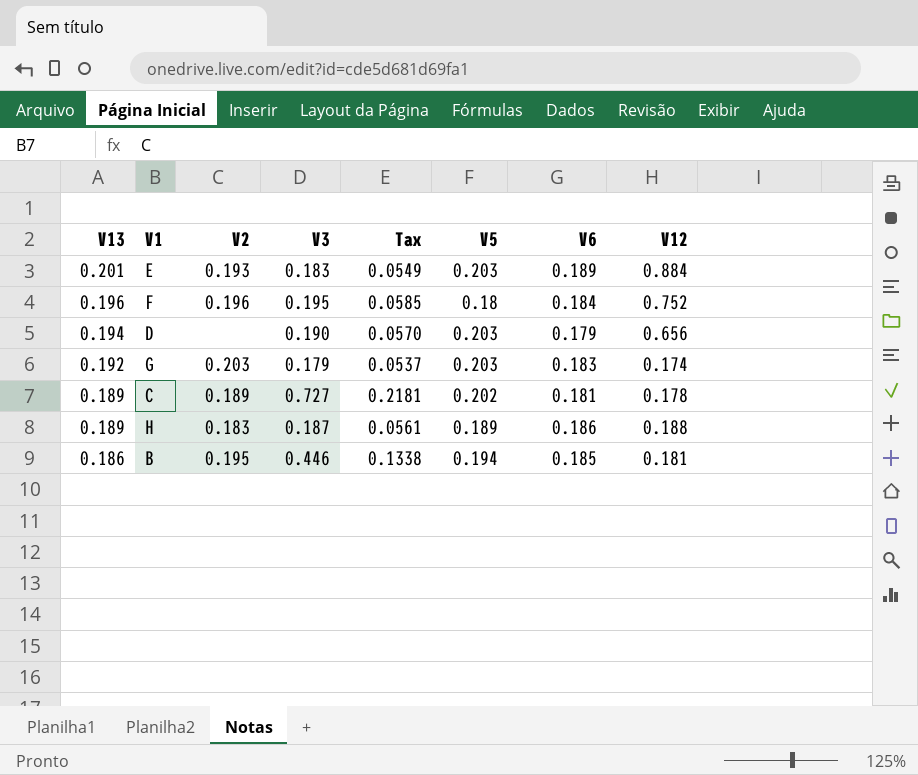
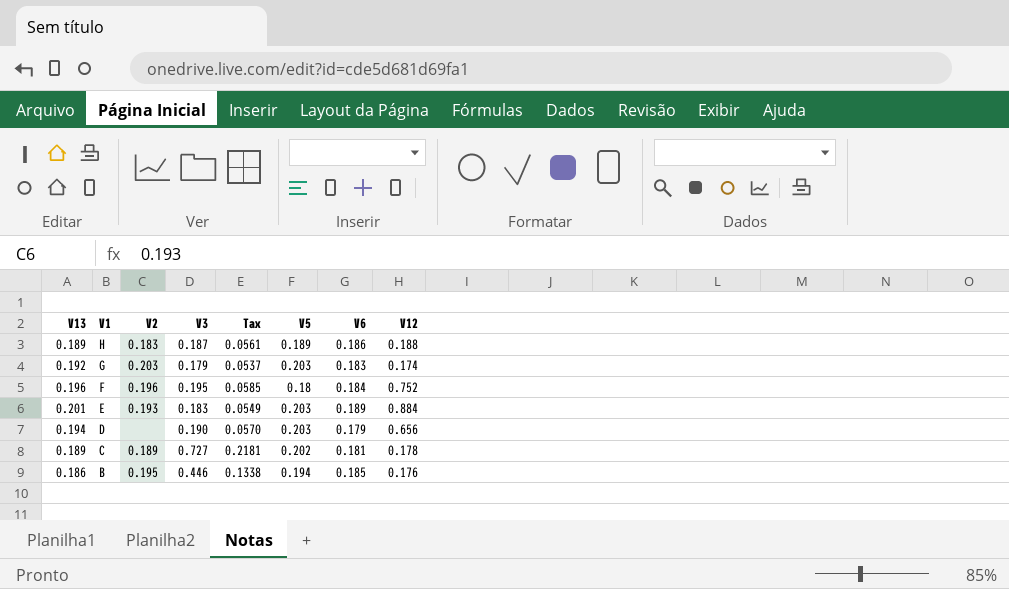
row order: V13 descending -> V1 descending
B | V12: 0.181 -> 0.176

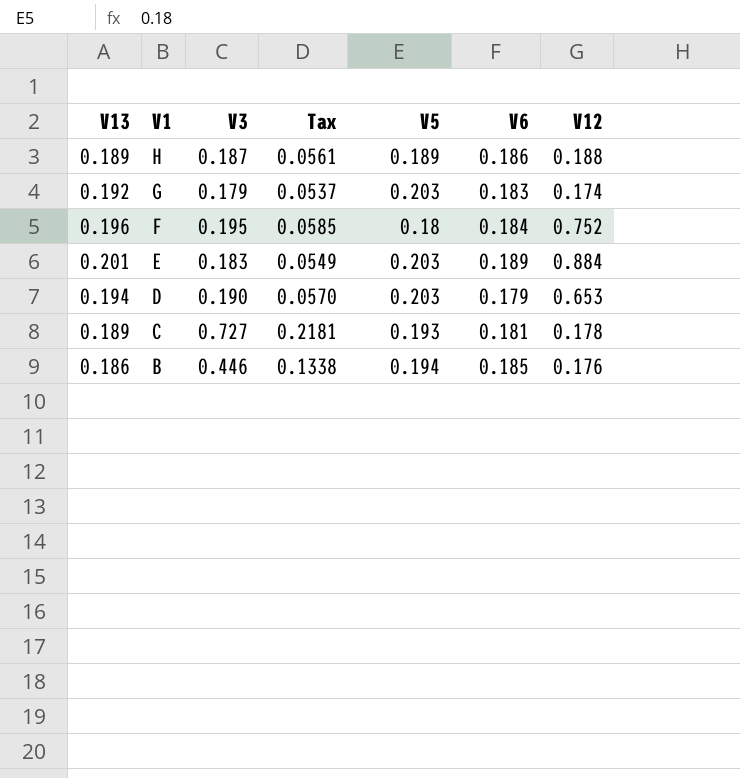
column V2 | position: 3 -> none
D | V12: 0.656 -> 0.653
C | V5: 0.202 -> 0.193

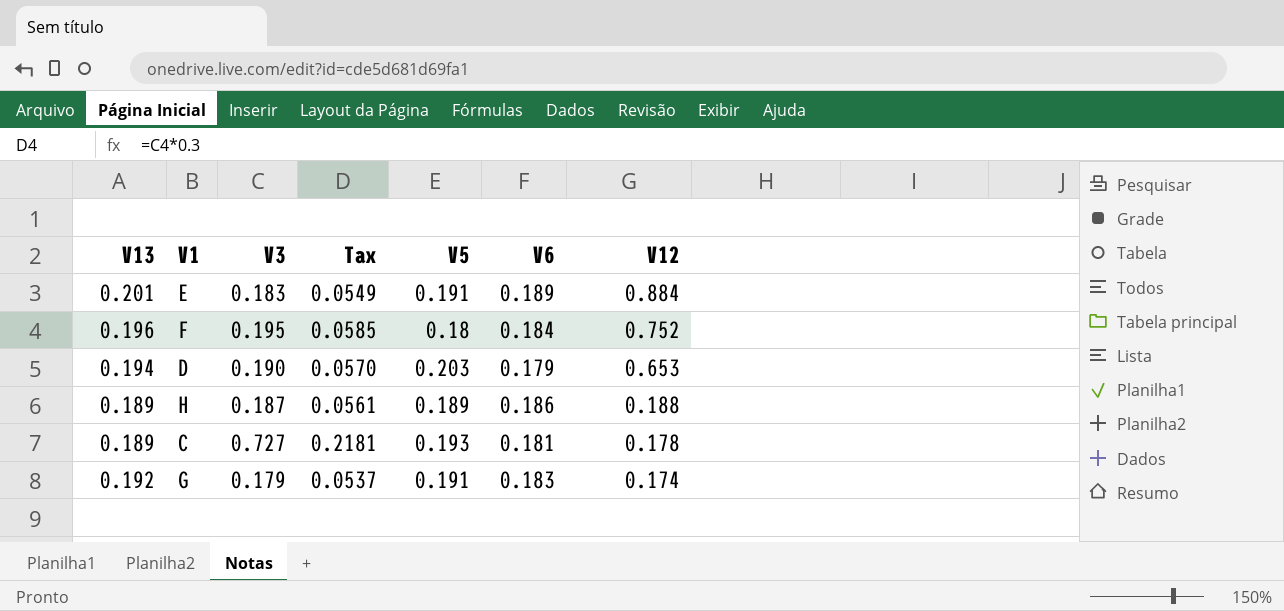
row order: V1 descending -> V12 descending
row B: 0.186 | 0.446 | 0.1338 | 0.194 | 0.185 | 0.176 -> none
E | V5: 0.203 -> 0.191
G | V5: 0.203 -> 0.191

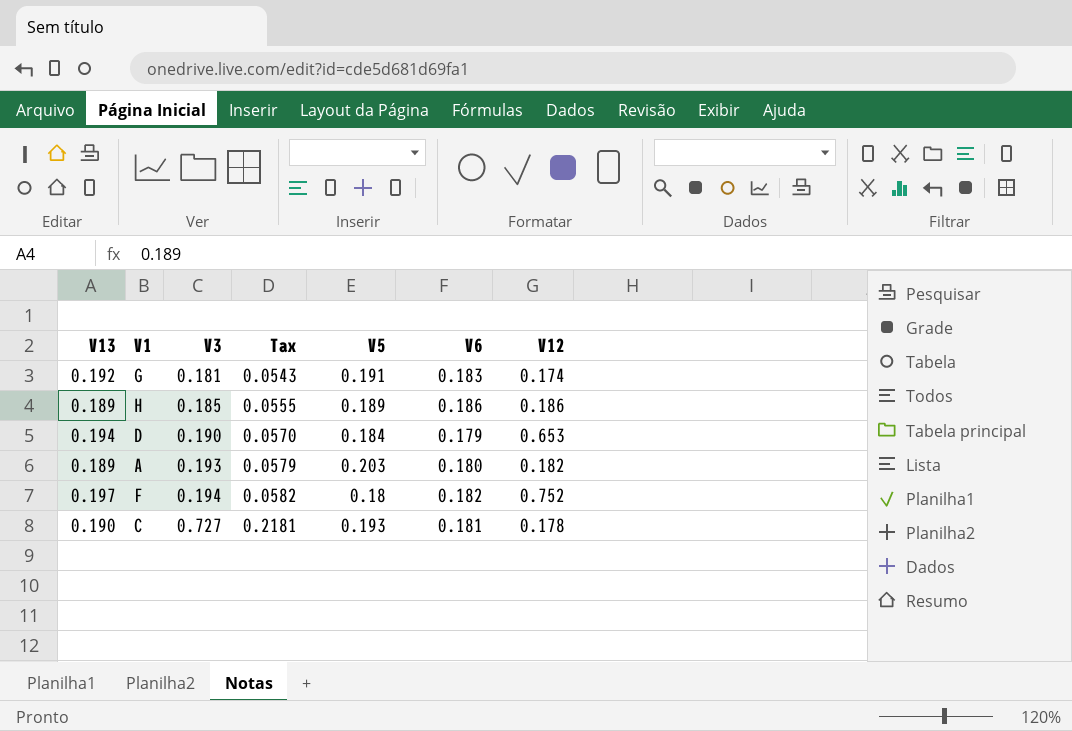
row order: V12 descending -> V3 ascending
row E: 0.201 | 0.183 | 0.0549 | 0.191 | 0.189 | 0.884 -> none
G | V3: 0.179 -> 0.181
G | Tax: 0.0537 -> 0.0543
H | V3: 0.187 -> 0.185
H | Tax: 0.0561 -> 0.0555
H | V12: 0.188 -> 0.186
D | V5: 0.203 -> 0.184
row A: none -> 0.189 | 0.193 | 0.0579 | 0.203 | 0.180 | 0.182
F | V13: 0.196 -> 0.197
F | V3: 0.195 -> 0.194
F | Tax: 0.0585 -> 0.0582
F | V6: 0.184 -> 0.182
C | V13: 0.189 -> 0.190

